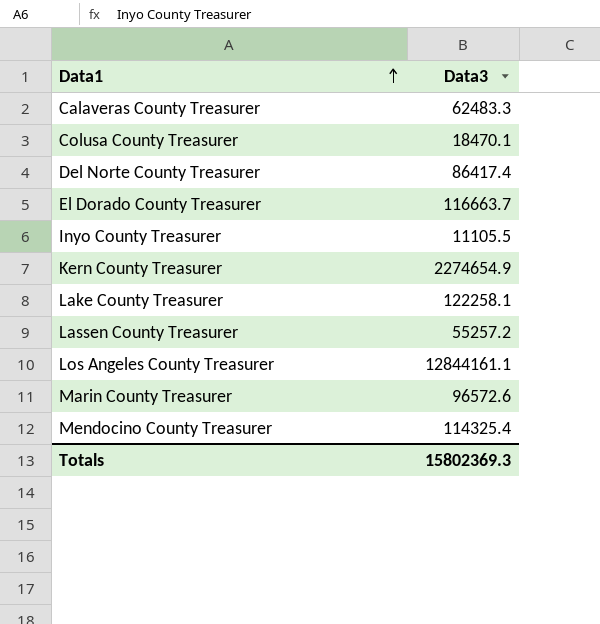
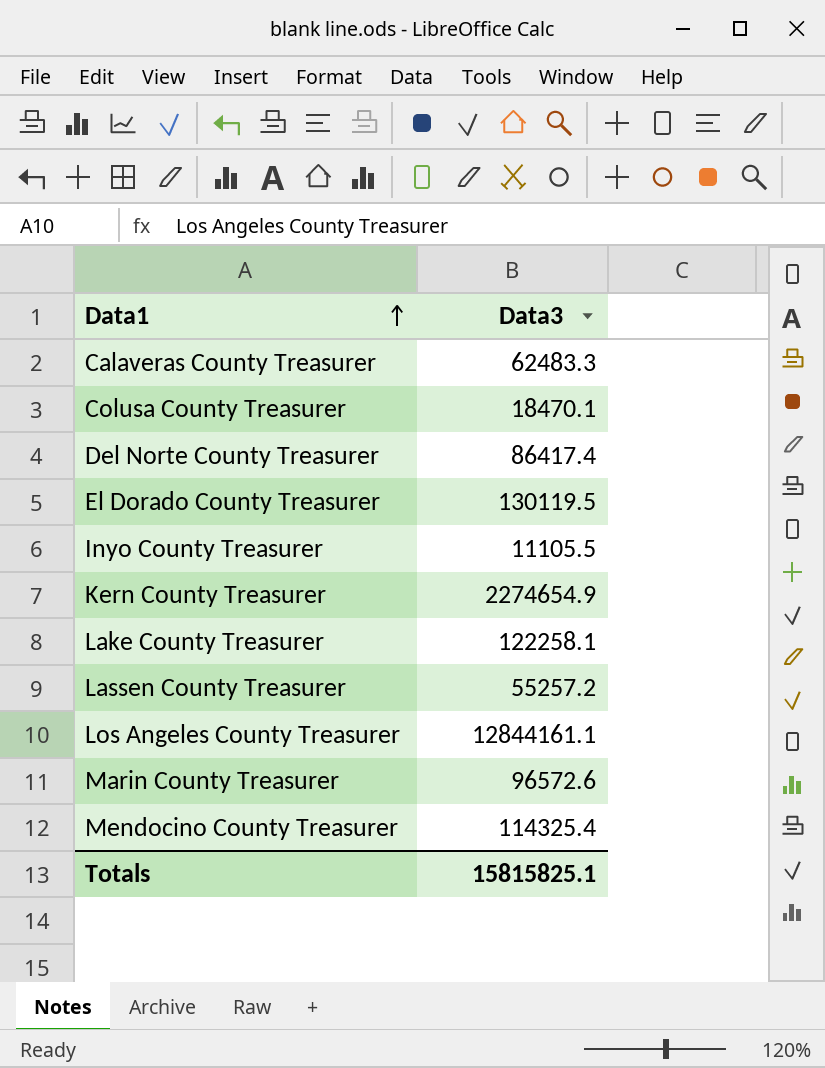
El Dorado County Treasurer | Data3: 116663.7 -> 130119.5
Totals | Data3: 15802369.3 -> 15815825.1

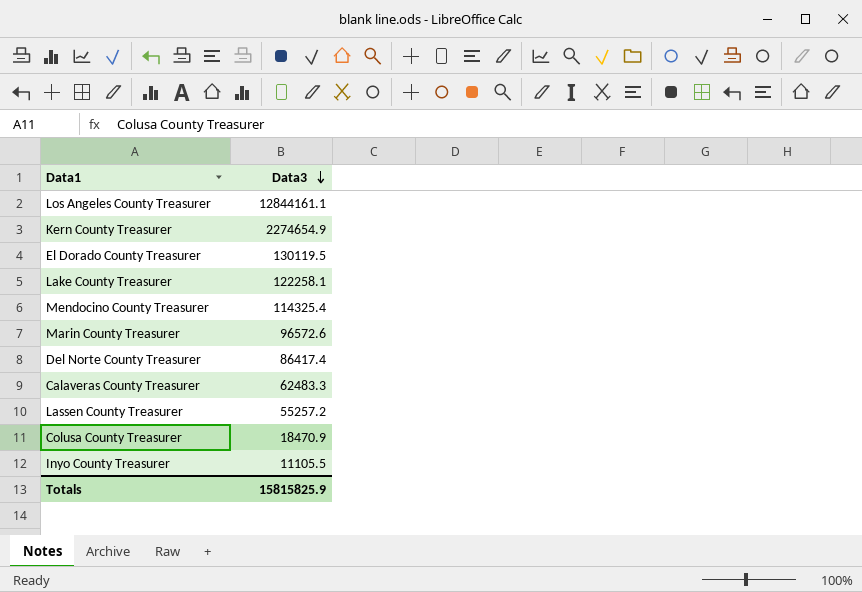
row order: Data1 ascending -> Data3 descending
Colusa County Treasurer | Data3: 18470.1 -> 18470.9
Totals | Data3: 15815825.1 -> 15815825.9

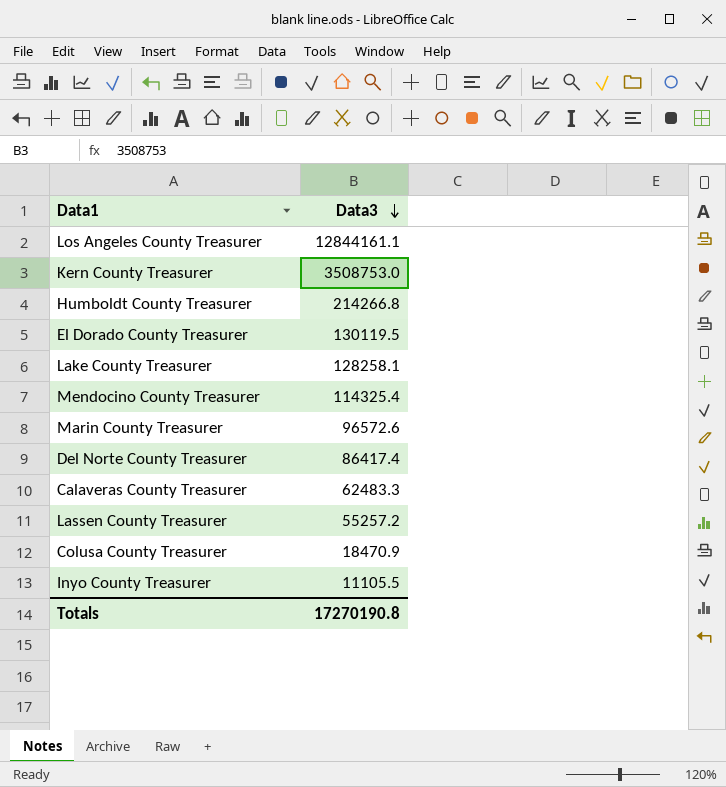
Kern County Treasurer | Data3: 2274654.9 -> 3508753.0
row Humboldt County Treasurer: none -> 214266.8
Lake County Treasurer | Data3: 122258.1 -> 128258.1
Totals | Data3: 15815825.9 -> 17270190.8

